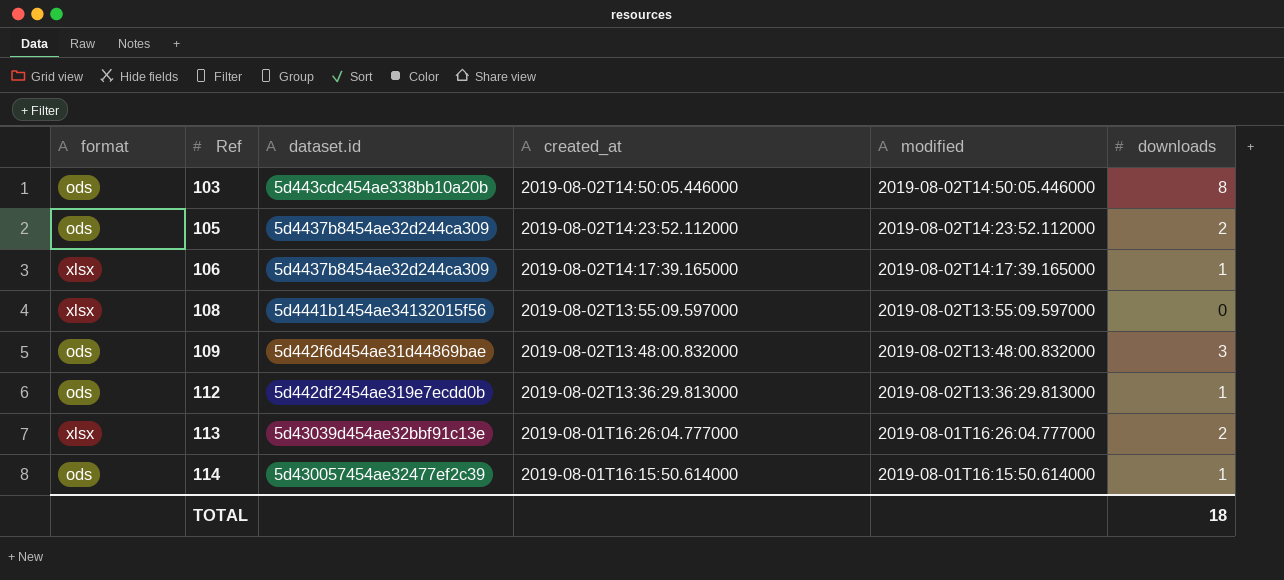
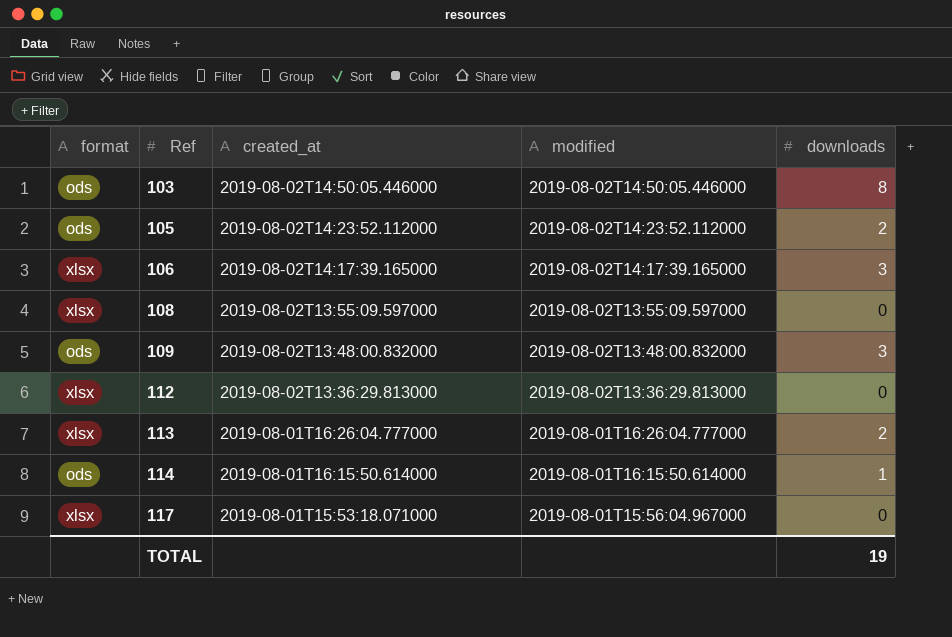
column dataset.id | position: 3 -> none
106 | downloads: 1 -> 3
112 | format: ods -> xlsx
112 | downloads: 1 -> 0
row 117: none -> xlsx | 2019-08-01T15:53:18.071000 | 2019-08-01T15:56:04.967000 | 0
TOTAL | downloads: 18 -> 19

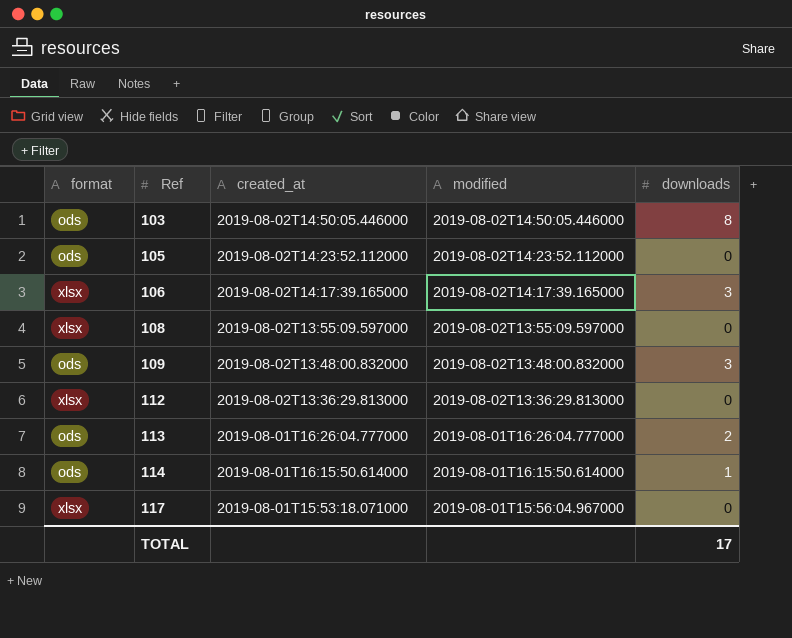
105 | downloads: 2 -> 0
113 | format: xlsx -> ods
TOTAL | downloads: 19 -> 17

